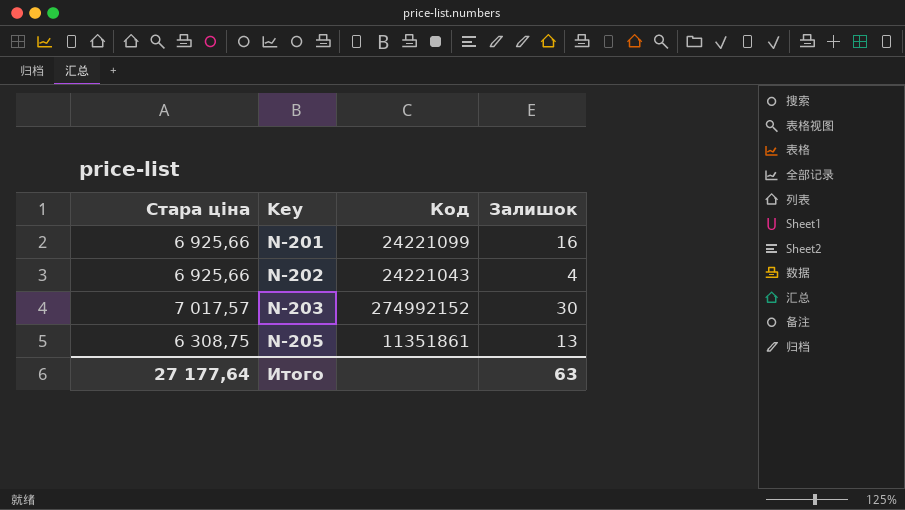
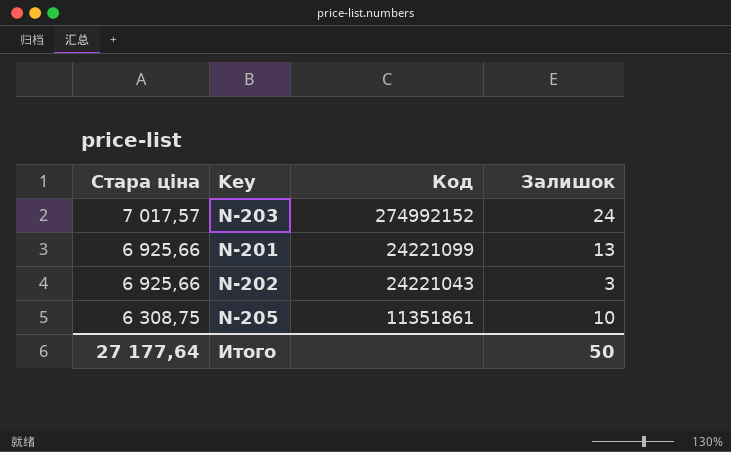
row order: Key ascending -> Стара ціна descending
N-203 | Залишок: 30 -> 24
N-201 | Залишок: 16 -> 13
N-202 | Залишок: 4 -> 3
N-205 | Залишок: 13 -> 10
Итого | Залишок: 63 -> 50

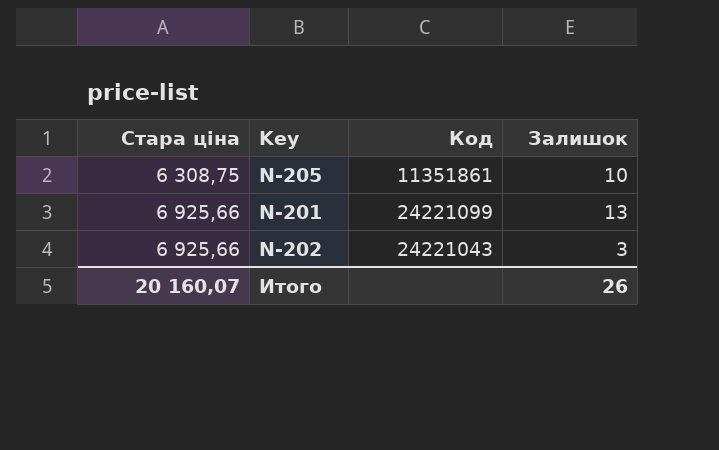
row order: Стара ціна descending -> Стара ціна ascending
row N-203: 7 017,57 | 274992152 | 24 -> none
Итого | Стара ціна: 27 177,64 -> 20 160,07
Итого | Залишок: 50 -> 26

